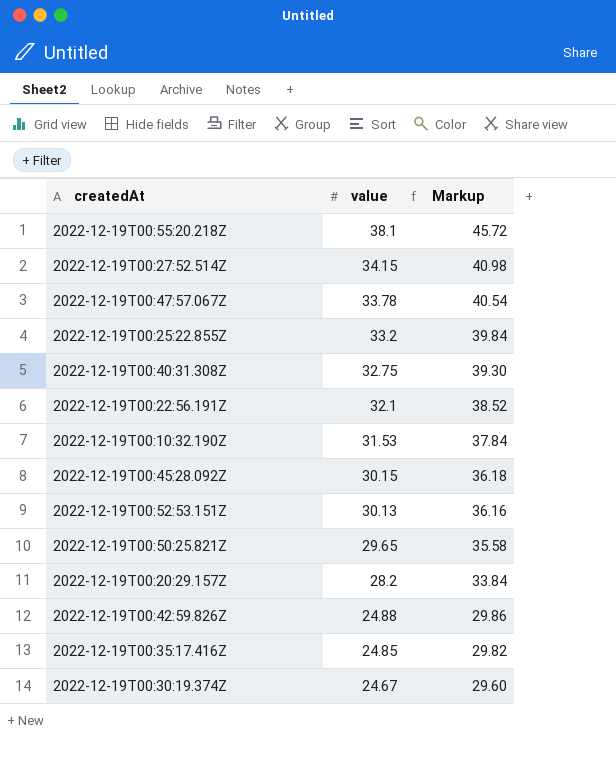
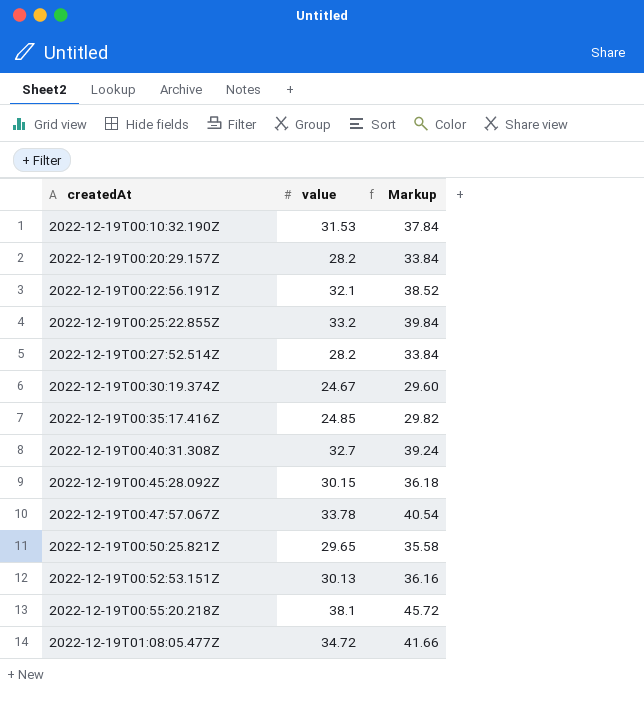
row order: value descending -> createdAt ascending
row 2022-12-19T00:42:59.826Z: 24.88 | 29.86 -> none
2022-12-19T00:27:52.514Z | value: 34.15 -> 28.2
2022-12-19T00:27:52.514Z | Markup: 40.98 -> 33.84
2022-12-19T00:40:31.308Z | value: 32.75 -> 32.7
2022-12-19T00:40:31.308Z | Markup: 39.30 -> 39.24
row 2022-12-19T01:08:05.477Z: none -> 34.72 | 41.66

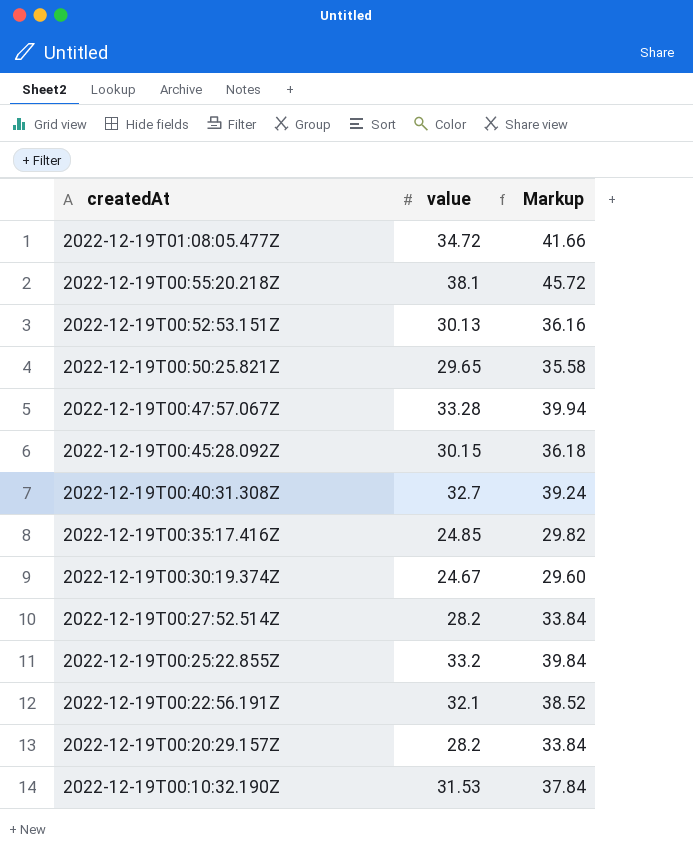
row order: createdAt ascending -> createdAt descending
2022-12-19T00:47:57.067Z | value: 33.78 -> 33.28
2022-12-19T00:47:57.067Z | Markup: 40.54 -> 39.94

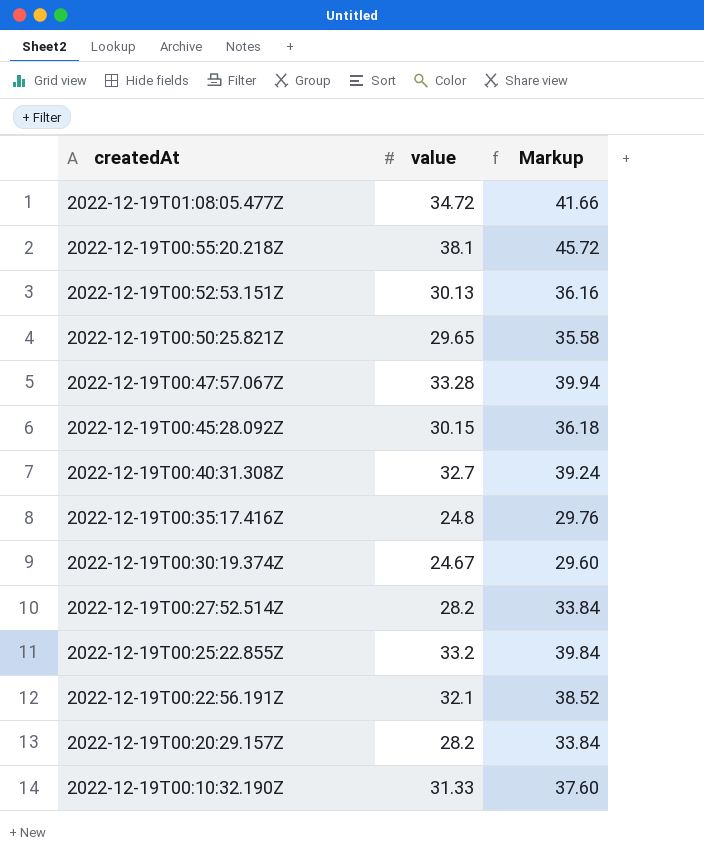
2022-12-19T00:35:17.416Z | value: 24.85 -> 24.8
2022-12-19T00:35:17.416Z | Markup: 29.82 -> 29.76
2022-12-19T00:10:32.190Z | value: 31.53 -> 31.33
2022-12-19T00:10:32.190Z | Markup: 37.84 -> 37.60

